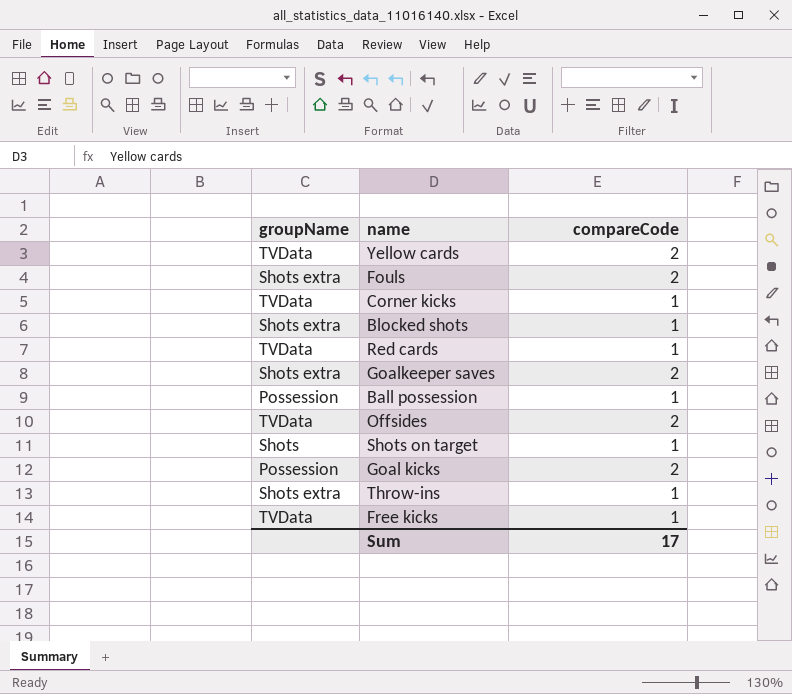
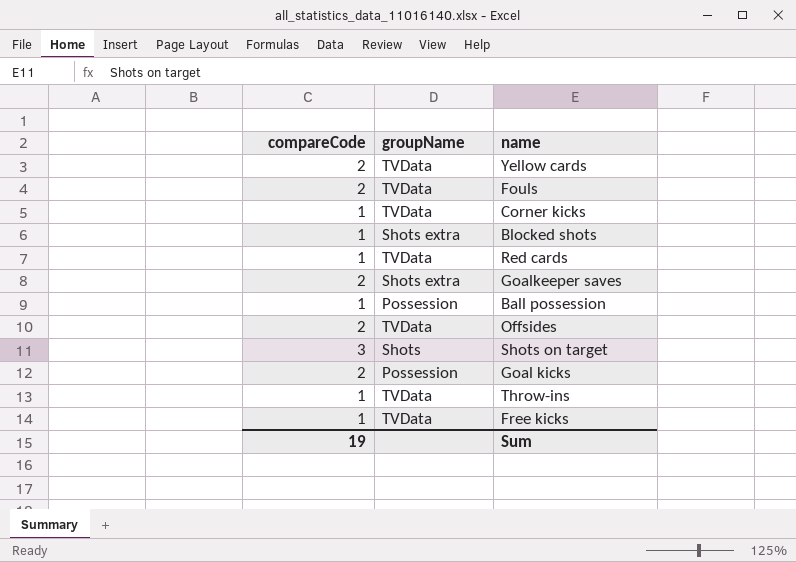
column compareCode | position: 3 -> 1
Fouls | groupName: Shots extra -> TVData
Shots on target | compareCode: 1 -> 3
Throw-ins | groupName: Shots extra -> TVData
Sum | compareCode: 17 -> 19

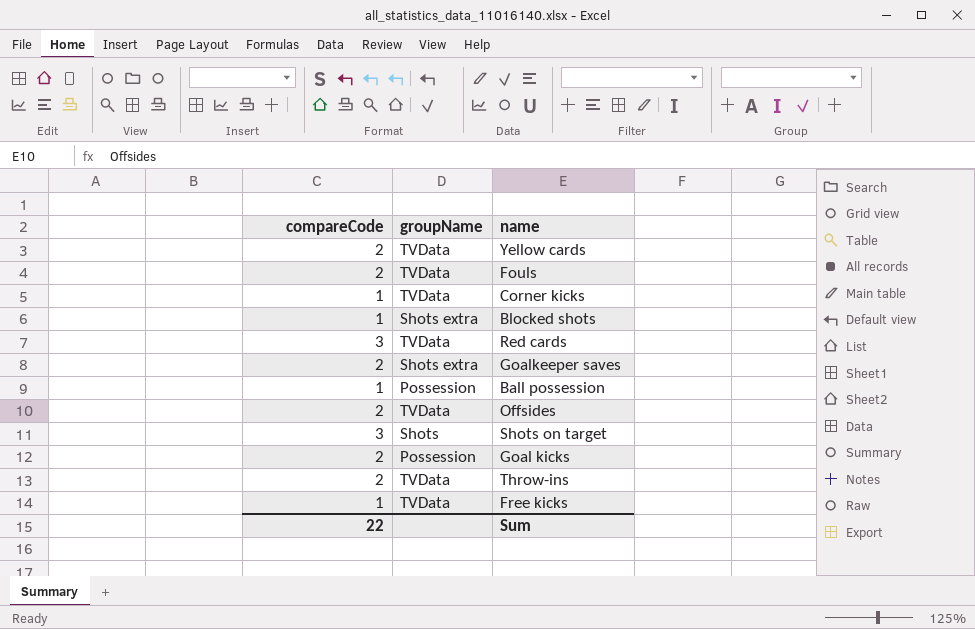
Red cards | compareCode: 1 -> 3
Throw-ins | compareCode: 1 -> 2
Sum | compareCode: 19 -> 22

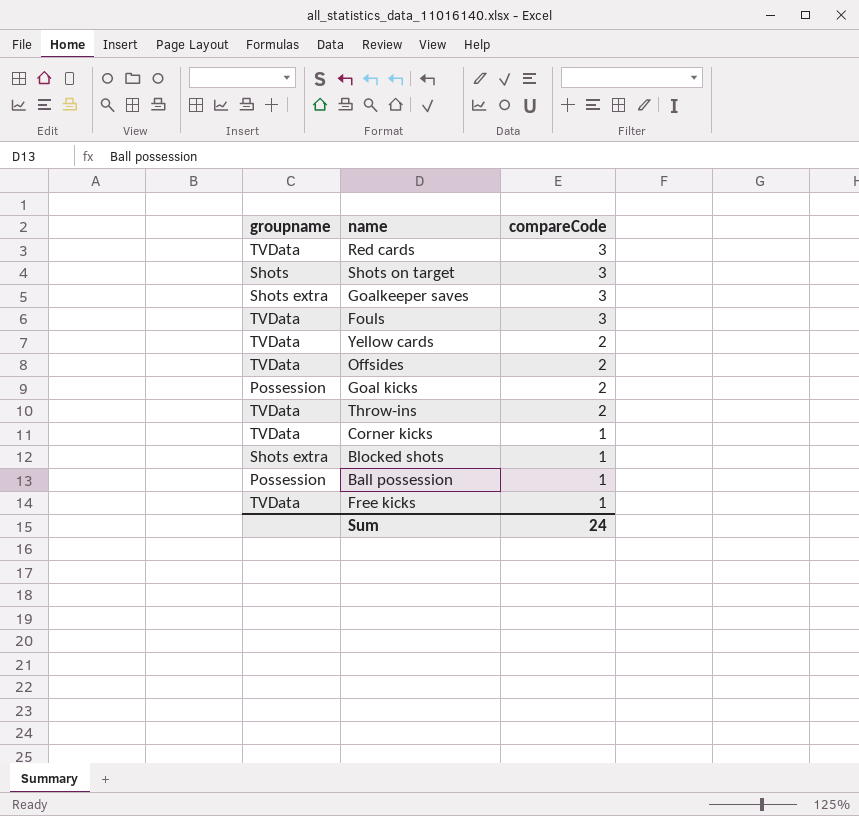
row order: none -> compareCode descending
column name: groupName -> groupname
column compareCode | position: 1 -> 3
Goalkeeper saves | compareCode: 2 -> 3
Fouls | compareCode: 2 -> 3
Sum | compareCode: 22 -> 24

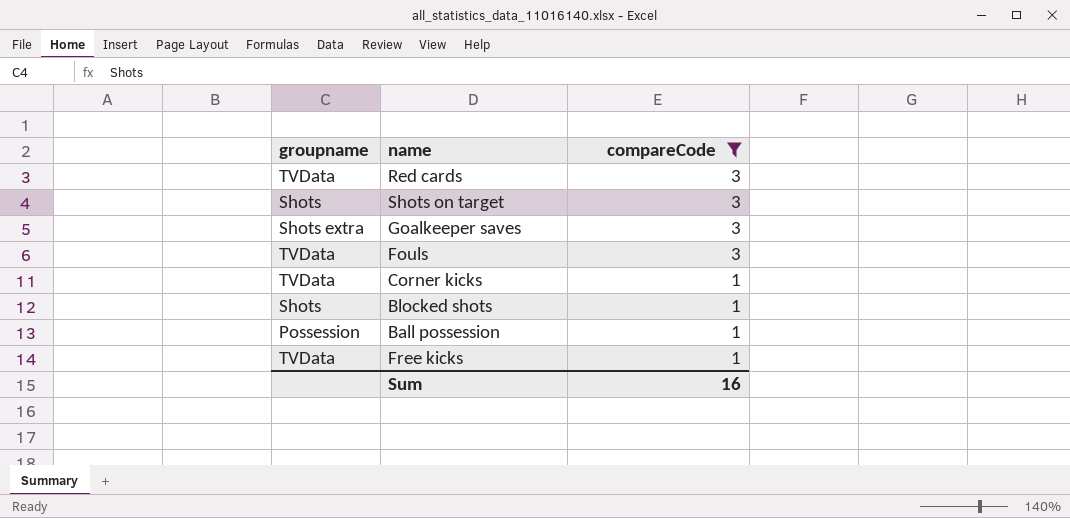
filter: none -> compareCode != 2
Blocked shots | groupname: Shots extra -> Shots
Sum | compareCode: 24 -> 16

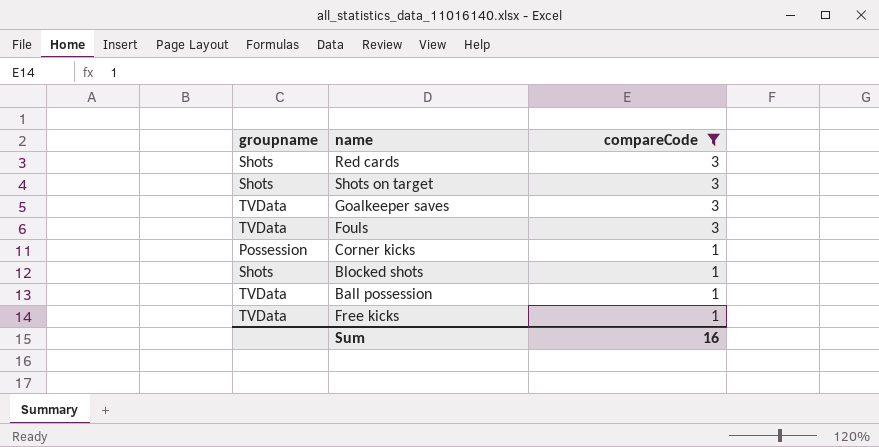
Red cards | groupname: TVData -> Shots
Goalkeeper saves | groupname: Shots extra -> TVData
Corner kicks | groupname: TVData -> Possession
Ball possession | groupname: Possession -> TVData

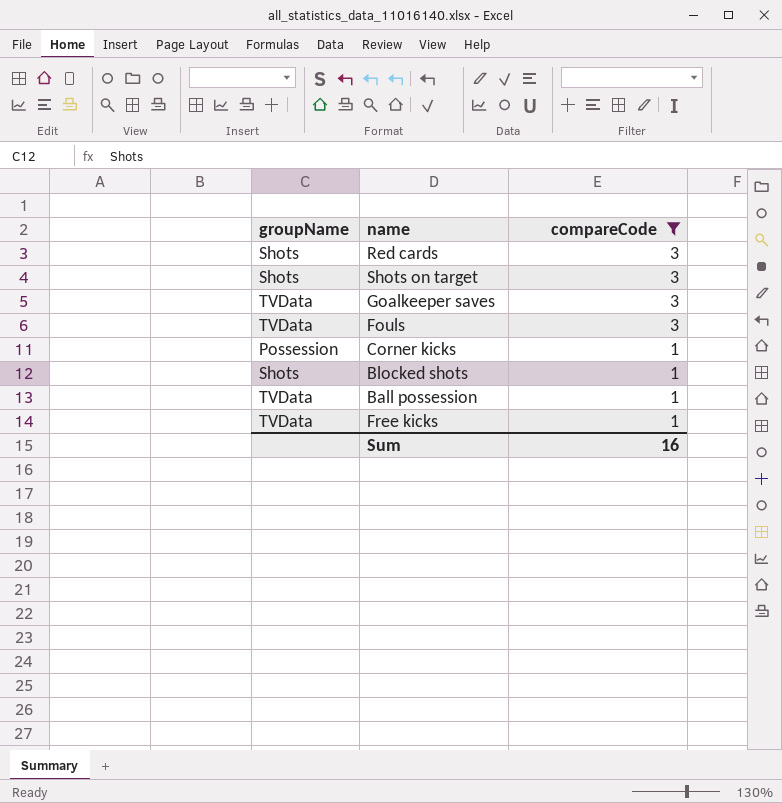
column name: groupname -> groupName

